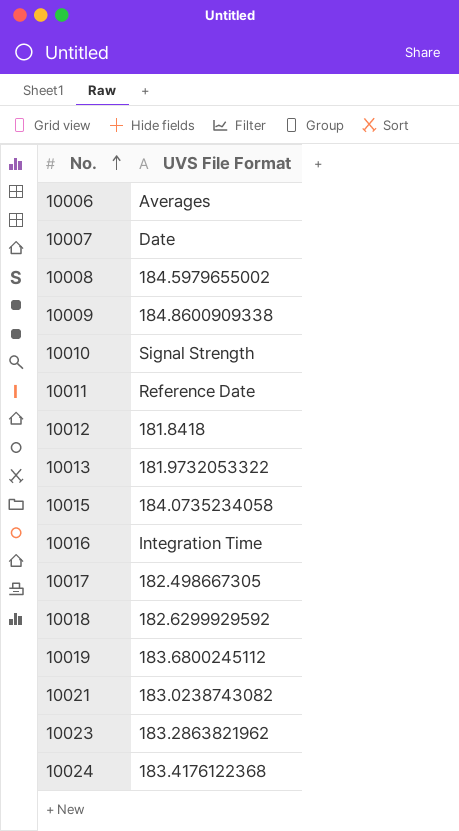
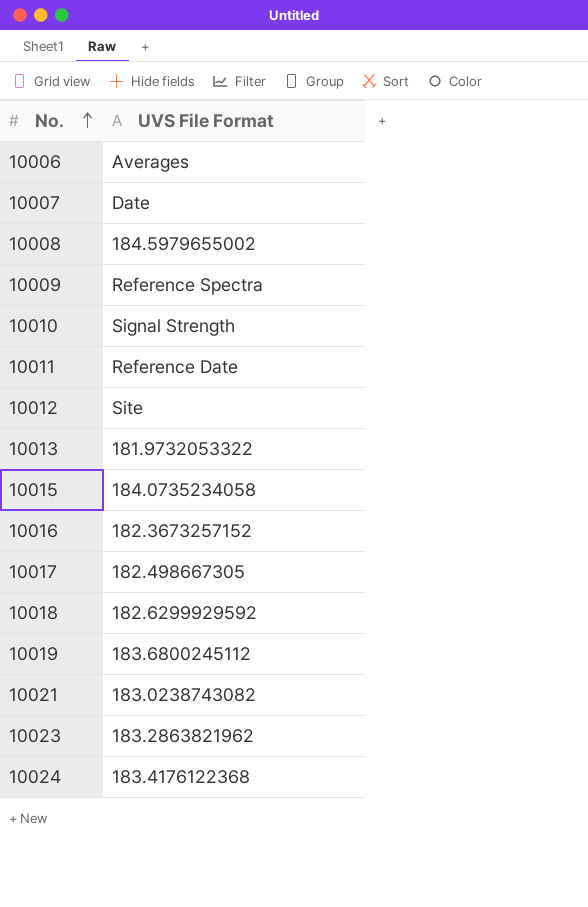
10009 | UVS File Format: 184.8600909338 -> Reference Spectra
10012 | UVS File Format: 181.8418 -> Site
10016 | UVS File Format: Integration Time -> 182.3673257152

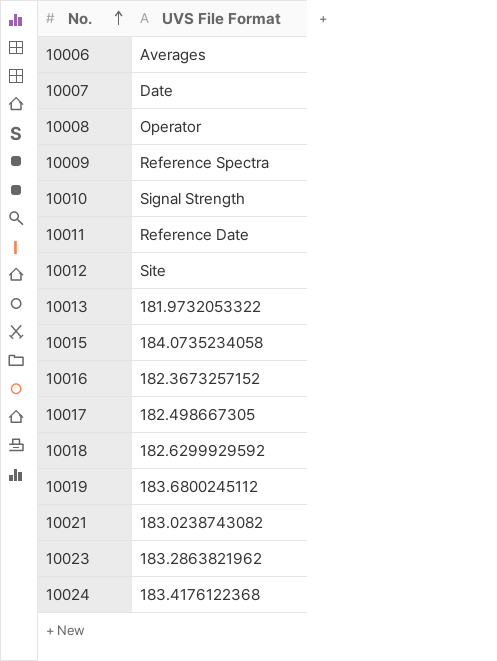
10008 | UVS File Format: 184.5979655002 -> Operator

